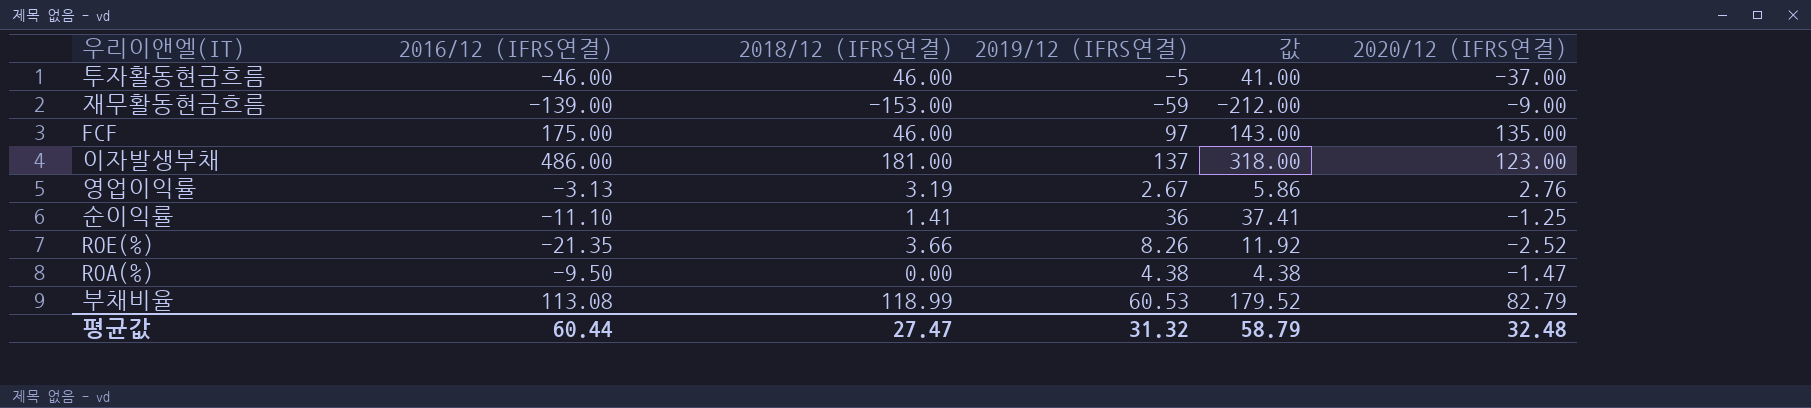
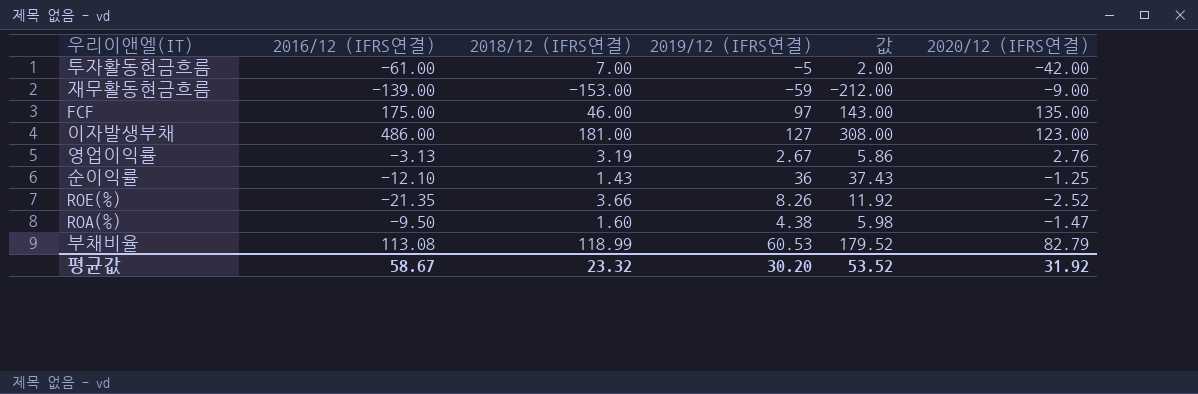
투자활동현금흐름 | 2016/12 (IFRS연결): -46.00 -> -61.00
투자활동현금흐름 | 2018/12 (IFRS연결): 46.00 -> 7.00
투자활동현금흐름 | 값: 41.00 -> 2.00
투자활동현금흐름 | 2020/12 (IFRS연결): -37.00 -> -42.00
이자발생부채 | 2019/12 (IFRS연결): 137 -> 127
이자발생부채 | 값: 318.00 -> 308.00
순이익률 | 2016/12 (IFRS연결): -11.10 -> -12.10
순이익률 | 2018/12 (IFRS연결): 1.41 -> 1.43
순이익률 | 값: 37.41 -> 37.43
ROA(%) | 2018/12 (IFRS연결): 0.00 -> 1.60
ROA(%) | 값: 4.38 -> 5.98
평균값 | 2016/12 (IFRS연결): 60.44 -> 58.67
평균값 | 2018/12 (IFRS연결): 27.47 -> 23.32
평균값 | 2019/12 (IFRS연결): 31.32 -> 30.20
평균값 | 값: 58.79 -> 53.52
평균값 | 2020/12 (IFRS연결): 32.48 -> 31.92

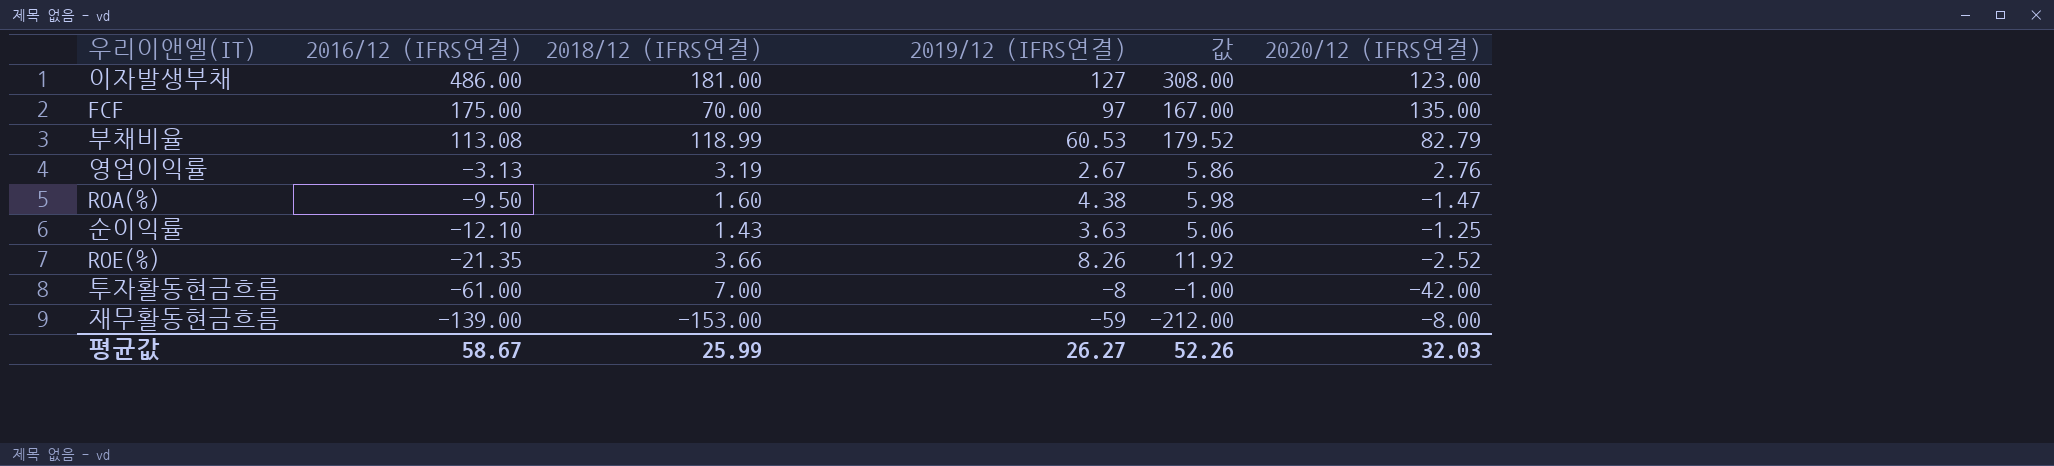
row order: none -> 2016/12 (IFRS연결) descending
FCF | 2018/12 (IFRS연결): 46.00 -> 70.00
FCF | 값: 143.00 -> 167.00
순이익률 | 2019/12 (IFRS연결): 36 -> 3.63
순이익률 | 값: 37.43 -> 5.06
투자활동현금흐름 | 2019/12 (IFRS연결): -5 -> -8
투자활동현금흐름 | 값: 2.00 -> -1.00
재무활동현금흐름 | 2020/12 (IFRS연결): -9.00 -> -8.00
평균값 | 2018/12 (IFRS연결): 23.32 -> 25.99
평균값 | 2019/12 (IFRS연결): 30.20 -> 26.27
평균값 | 값: 53.52 -> 52.26
평균값 | 2020/12 (IFRS연결): 31.92 -> 32.03

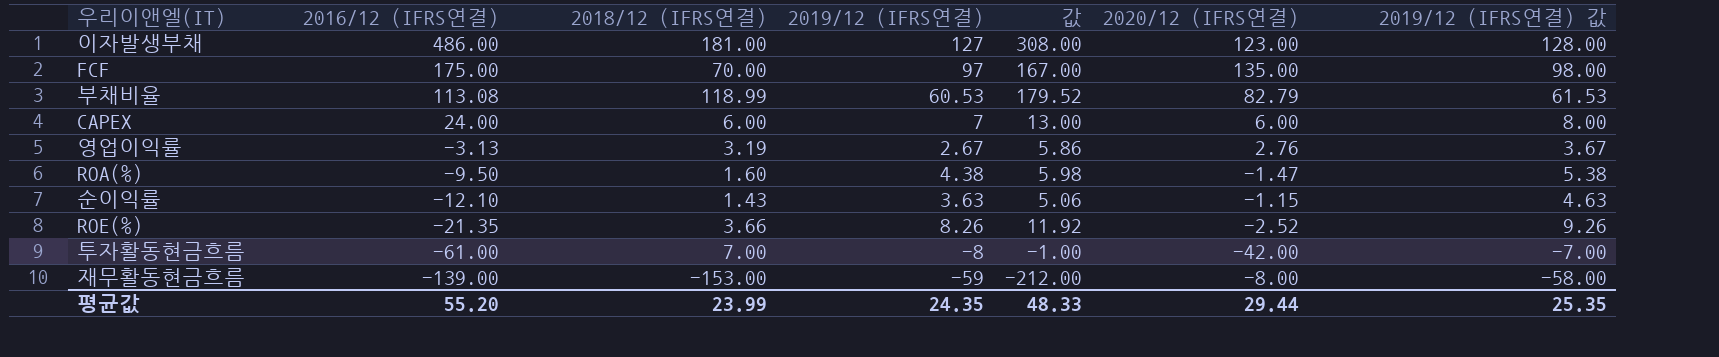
column 2019/12 (IFRS연결) 값 | formula: none -> [2019/12 (IFRS연결)] + 1
row CAPEX: none -> 24.00 | 6.00 | 7 | 13.00 | 6.00 | 8.00
순이익률 | 2020/12 (IFRS연결): -1.25 -> -1.15
평균값 | 2016/12 (IFRS연결): 58.67 -> 55.20
평균값 | 2018/12 (IFRS연결): 25.99 -> 23.99
평균값 | 2019/12 (IFRS연결): 26.27 -> 24.35
평균값 | 값: 52.26 -> 48.33
평균값 | 2020/12 (IFRS연결): 32.03 -> 29.44

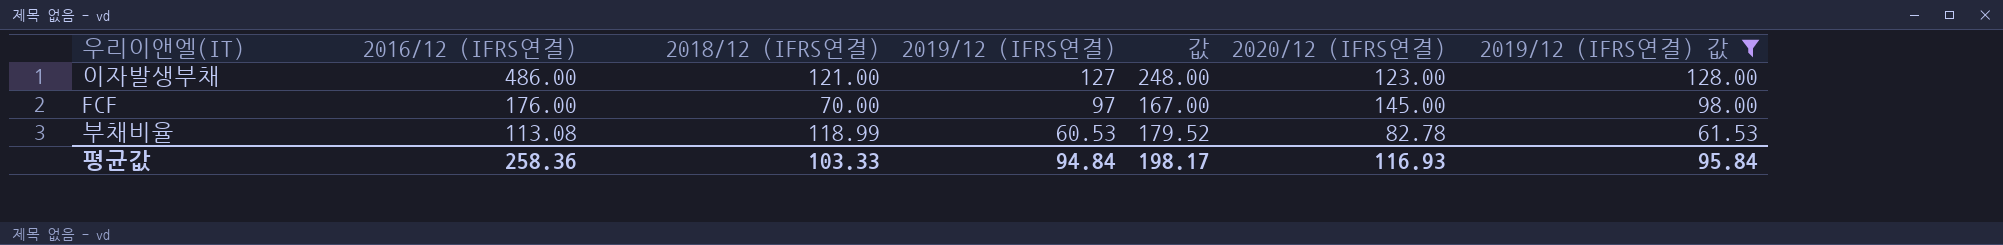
filter: none -> 2019/12 (IFRS연결) 값 >= 61.53
이자발생부채 | 2018/12 (IFRS연결): 181.00 -> 121.00
이자발생부채 | 값: 308.00 -> 248.00
FCF | 2016/12 (IFRS연결): 175.00 -> 176.00
FCF | 2020/12 (IFRS연결): 135.00 -> 145.00
부채비율 | 2020/12 (IFRS연결): 82.79 -> 82.78
평균값 | 2016/12 (IFRS연결): 55.20 -> 258.36
평균값 | 2018/12 (IFRS연결): 23.99 -> 103.33
평균값 | 2019/12 (IFRS연결): 24.35 -> 94.84
평균값 | 값: 48.33 -> 198.17
평균값 | 2020/12 (IFRS연결): 29.44 -> 116.93
평균값 | 2019/12 (IFRS연결) 값: 25.35 -> 95.84

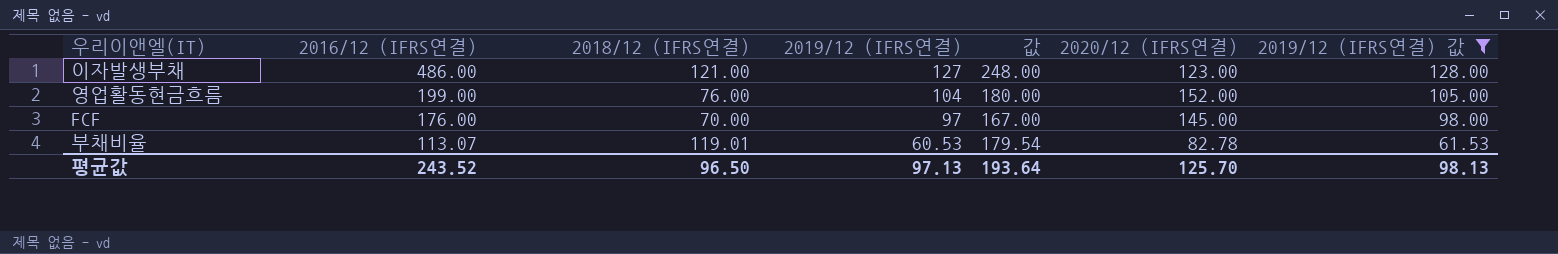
row 영업활동현금흐름: none -> 199.00 | 76.00 | 104 | 180.00 | 152.00 | 105.00
부채비율 | 2016/12 (IFRS연결): 113.08 -> 113.07
부채비율 | 2018/12 (IFRS연결): 118.99 -> 119.01
부채비율 | 값: 179.52 -> 179.54
평균값 | 2016/12 (IFRS연결): 258.36 -> 243.52
평균값 | 2018/12 (IFRS연결): 103.33 -> 96.50
평균값 | 2019/12 (IFRS연결): 94.84 -> 97.13
평균값 | 값: 198.17 -> 193.64
평균값 | 2020/12 (IFRS연결): 116.93 -> 125.70
평균값 | 2019/12 (IFRS연결) 값: 95.84 -> 98.13

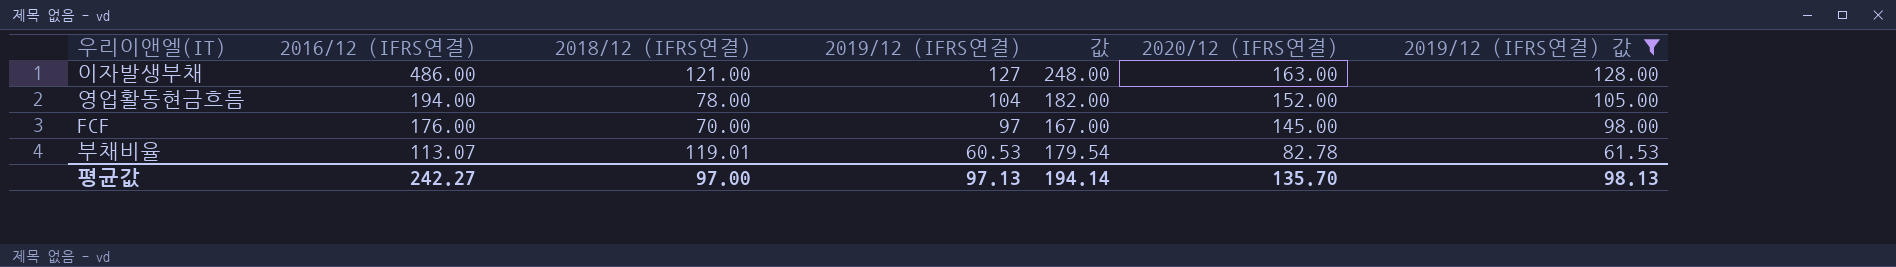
이자발생부채 | 2020/12 (IFRS연결): 123.00 -> 163.00
영업활동현금흐름 | 2016/12 (IFRS연결): 199.00 -> 194.00
영업활동현금흐름 | 2018/12 (IFRS연결): 76.00 -> 78.00
영업활동현금흐름 | 값: 180.00 -> 182.00
평균값 | 2016/12 (IFRS연결): 243.52 -> 242.27
평균값 | 2018/12 (IFRS연결): 96.50 -> 97.00
평균값 | 값: 193.64 -> 194.14
평균값 | 2020/12 (IFRS연결): 125.70 -> 135.70

